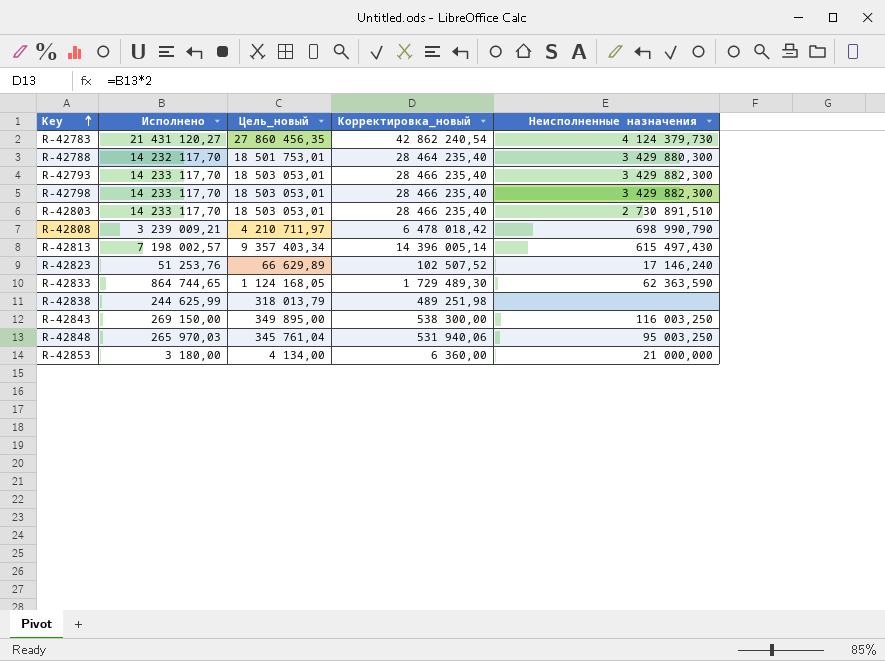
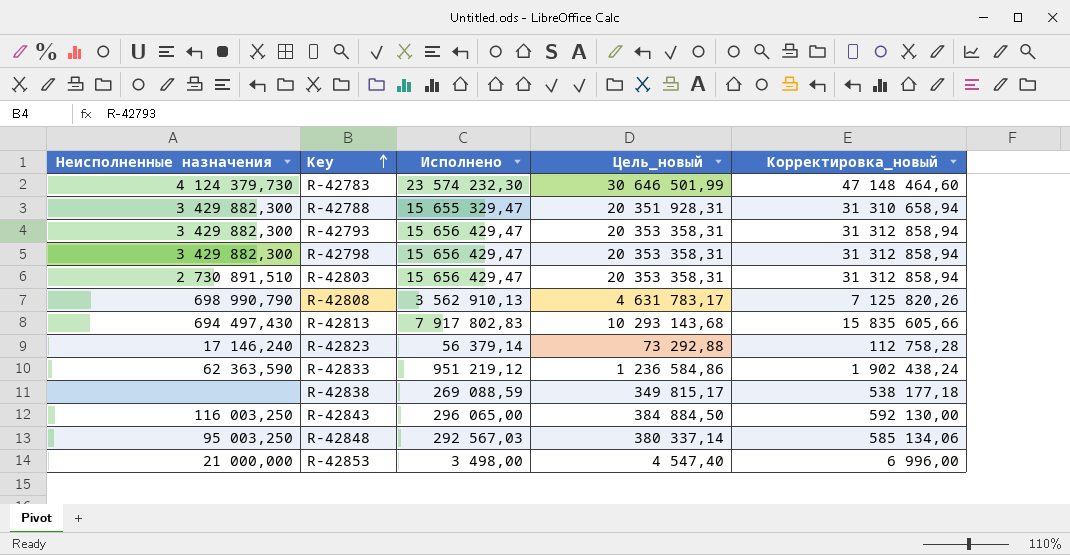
column Неисполненные назначения | position: 5 -> 1
R-42783 | Исполнено: 21 431 120,27 -> 23 574 232,30
R-42783 | Цель_новый: 27 860 456,35 -> 30 646 501,99
R-42783 | Корректировка_новый: 42 862 240,54 -> 47 148 464,60
R-42788 | Неисполненные назначения: 3 429 880,300 -> 3 429 882,300
R-42788 | Исполнено: 14 232 117,70 -> 15 655 329,47
R-42788 | Цель_новый: 18 501 753,01 -> 20 351 928,31
R-42788 | Корректировка_новый: 28 464 235,40 -> 31 310 658,94
R-42793 | Исполнено: 14 233 117,70 -> 15 656 429,47
R-42793 | Цель_новый: 18 503 053,01 -> 20 353 358,31
R-42793 | Корректировка_новый: 28 466 235,40 -> 31 312 858,94
R-42798 | Исполнено: 14 233 117,70 -> 15 656 429,47
R-42798 | Цель_новый: 18 503 053,01 -> 20 353 358,31
R-42798 | Корректировка_новый: 28 466 235,40 -> 31 312 858,94
R-42803 | Исполнено: 14 233 117,70 -> 15 656 429,47
R-42803 | Цель_новый: 18 503 053,01 -> 20 353 358,31
R-42803 | Корректировка_новый: 28 466 235,40 -> 31 312 858,94
R-42808 | Исполнено: 3 239 009,21 -> 3 562 910,13
R-42808 | Цель_новый: 4 210 711,97 -> 4 631 783,17
R-42808 | Корректировка_новый: 6 478 018,42 -> 7 125 820,26
R-42813 | Неисполненные назначения: 615 497,430 -> 694 497,430
R-42813 | Исполнено: 7 198 002,57 -> 7 917 802,83
R-42813 | Цель_новый: 9 357 403,34 -> 10 293 143,68
R-42813 | Корректировка_новый: 14 396 005,14 -> 15 835 605,66
R-42823 | Исполнено: 51 253,76 -> 56 379,14
R-42823 | Цель_новый: 66 629,89 -> 73 292,88
R-42823 | Корректировка_новый: 102 507,52 -> 112 758,28
R-42833 | Исполнено: 864 744,65 -> 951 219,12
R-42833 | Цель_новый: 1 124 168,05 -> 1 236 584,86
R-42833 | Корректировка_новый: 1 729 489,30 -> 1 902 438,24
R-42838 | Исполнено: 244 625,99 -> 269 088,59
R-42838 | Цель_новый: 318 013,79 -> 349 815,17
R-42838 | Корректировка_новый: 489 251,98 -> 538 177,18
R-42843 | Исполнено: 269 150,00 -> 296 065,00
R-42843 | Цель_новый: 349 895,00 -> 384 884,50
R-42843 | Корректировка_новый: 538 300,00 -> 592 130,00
R-42848 | Исполнено: 265 970,03 -> 292 567,03
R-42848 | Цель_новый: 345 761,04 -> 380 337,14
R-42848 | Корректировка_новый: 531 940,06 -> 585 134,06
R-42853 | Исполнено: 3 180,00 -> 3 498,00
R-42853 | Цель_новый: 4 134,00 -> 4 547,40
R-42853 | Корректировка_новый: 6 360,00 -> 6 996,00

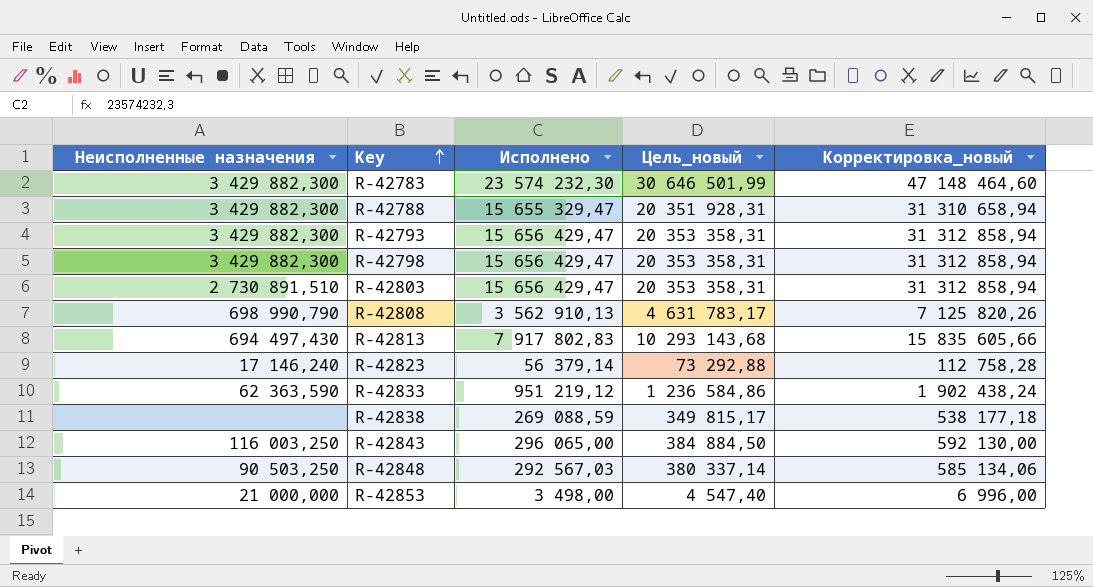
R-42783 | Неисполненные назначения: 4 124 379,730 -> 3 429 882,300
R-42848 | Неисполненные назначения: 95 003,250 -> 90 503,250

